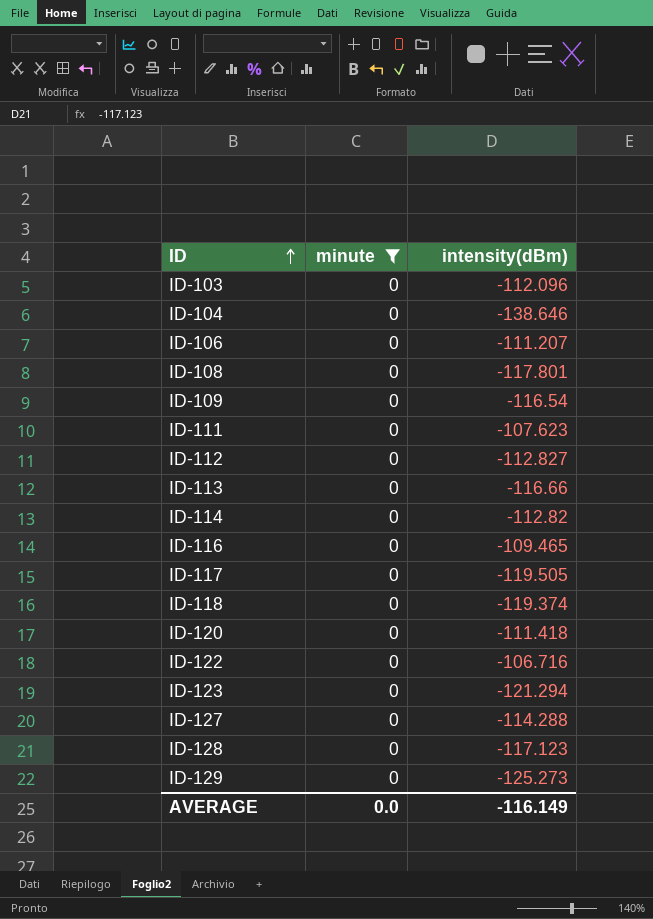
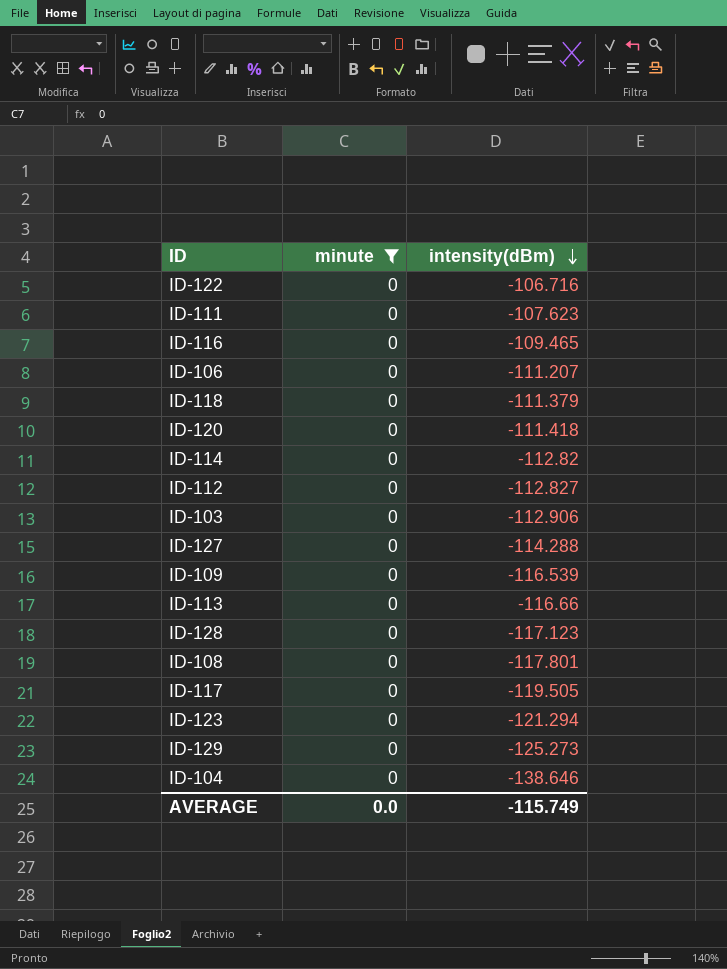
row order: ID ascending -> intensity(dBm) descending
ID-118 | intensity(dBm): -119.374 -> -111.379
ID-103 | intensity(dBm): -112.096 -> -112.906
ID-109 | intensity(dBm): -116.54 -> -116.539
AVERAGE | intensity(dBm): -116.149 -> -115.749

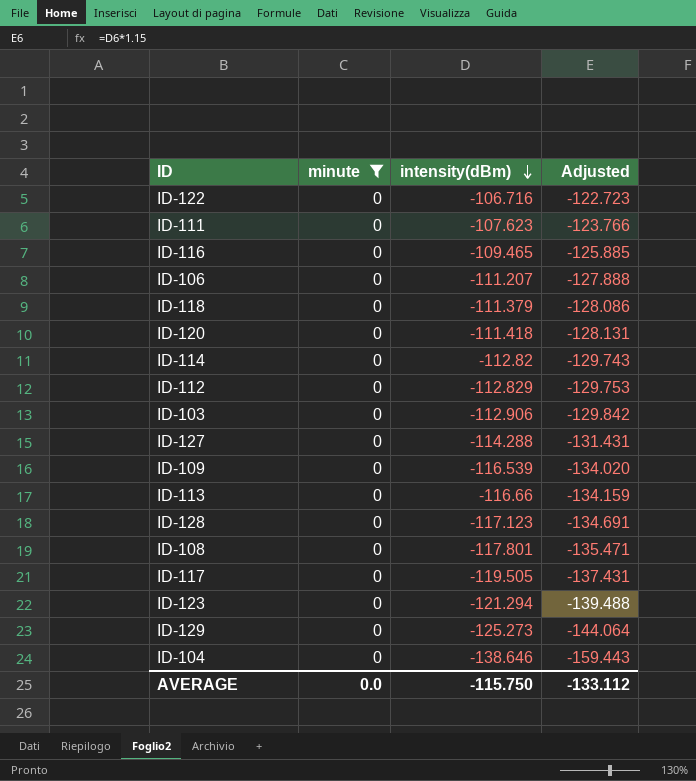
column Adjusted | formula: none -> [intensity(dBm)] * 1.15
ID-112 | intensity(dBm): -112.827 -> -112.829
AVERAGE | intensity(dBm): -115.749 -> -115.750

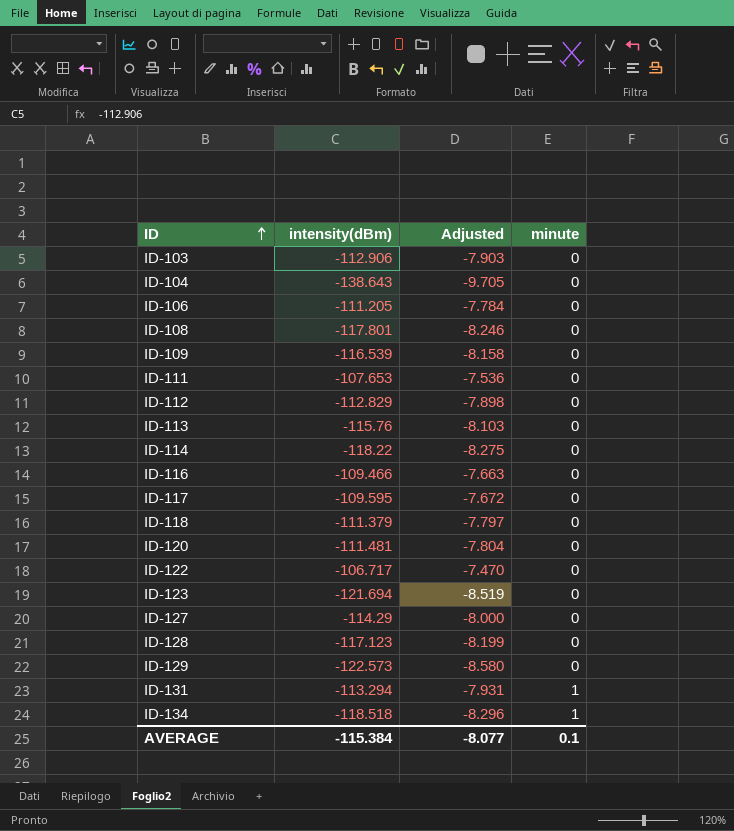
filter: minute = 0 -> none
row order: intensity(dBm) descending -> ID ascending
column Adjusted | formula: [intensity(dBm)] * 1.15 -> [intensity(dBm)] * 0.07
column minute | position: 2 -> 4
ID-104 | intensity(dBm): -138.646 -> -138.643
ID-106 | intensity(dBm): -111.207 -> -111.205
ID-111 | intensity(dBm): -107.623 -> -107.653
ID-113 | intensity(dBm): -116.66 -> -115.76
ID-114 | intensity(dBm): -112.82 -> -118.22
ID-116 | intensity(dBm): -109.465 -> -109.466
ID-117 | intensity(dBm): -119.505 -> -109.595
ID-120 | intensity(dBm): -111.418 -> -111.481
ID-122 | intensity(dBm): -106.716 -> -106.717
ID-123 | intensity(dBm): -121.294 -> -121.694
ID-127 | intensity(dBm): -114.288 -> -114.29
ID-129 | intensity(dBm): -125.273 -> -122.573
AVERAGE | intensity(dBm): -115.750 -> -115.384
AVERAGE | Adjusted: -133.112 -> -8.077
AVERAGE | minute: 0.0 -> 0.1

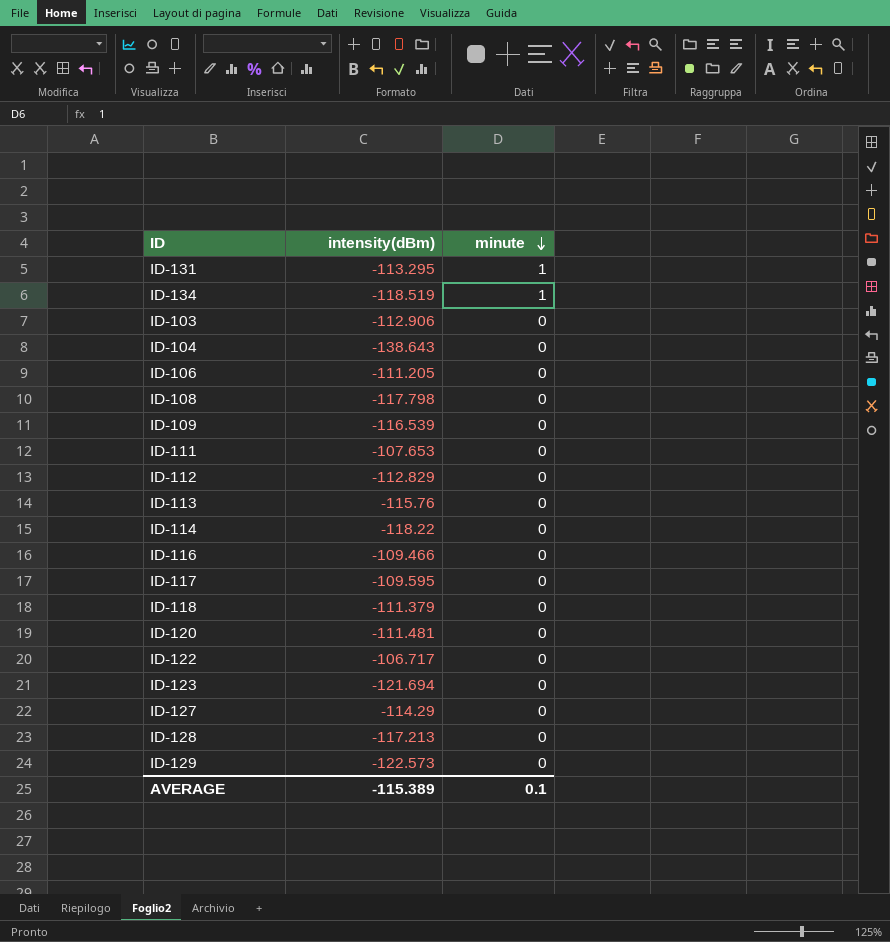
row order: ID ascending -> minute descending
column Adjusted | formula: [intensity(dBm)] * 0.07 -> none
ID-131 | intensity(dBm): -113.294 -> -113.295
ID-134 | intensity(dBm): -118.518 -> -118.519
ID-108 | intensity(dBm): -117.801 -> -117.798
ID-128 | intensity(dBm): -117.123 -> -117.213
AVERAGE | intensity(dBm): -115.384 -> -115.389

